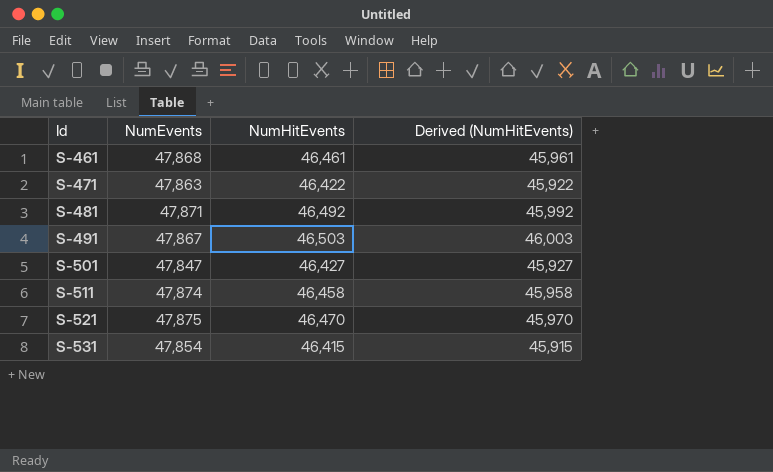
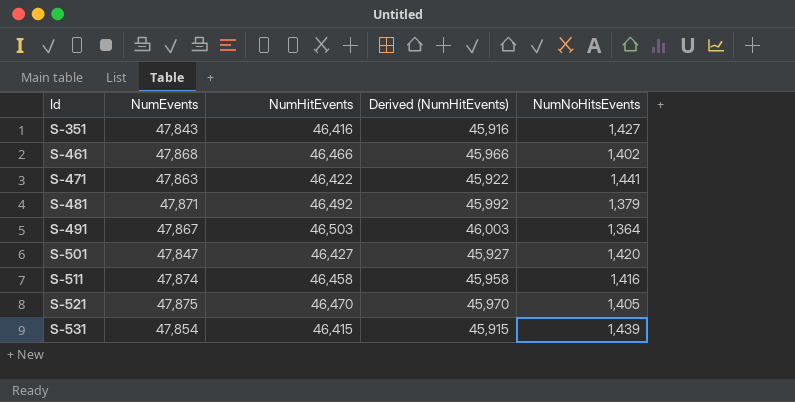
column NumNoHitsEvents | formula: none -> [NumEvents] - [NumHitEvents]
row S-351: none -> 47,843 | 46,416 | 45,916 | 1,427
S-461 | NumHitEvents: 46,461 -> 46,466
S-461 | Derived (NumHitEvents): 45,961 -> 45,966

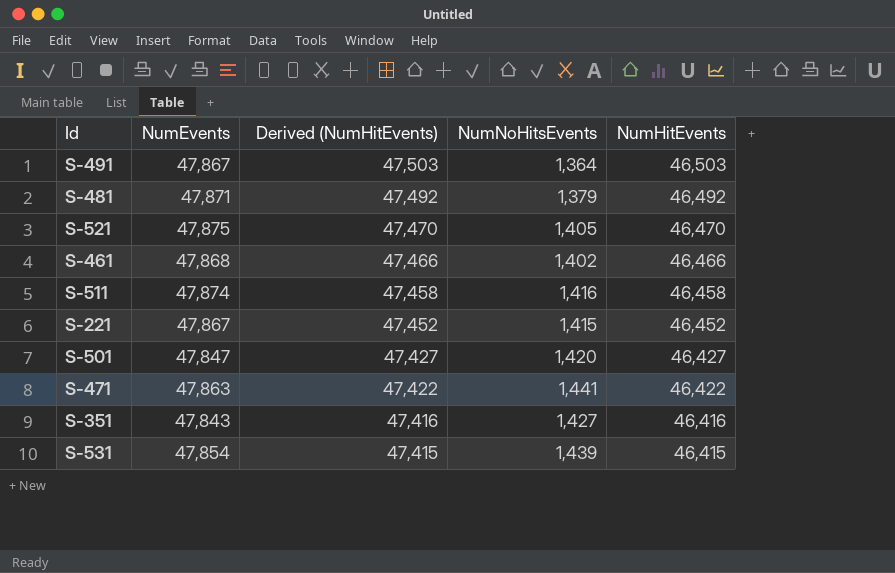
row order: Id ascending -> Derived (NumHitEvents) descending
column Derived (NumHitEvents) | formula: [NumHitEvents] - 500 -> [NumHitEvents] + 1000
column NumHitEvents | position: 3 -> 5
row S-221: none -> 47,867 | 47,452 | 1,415 | 46,452

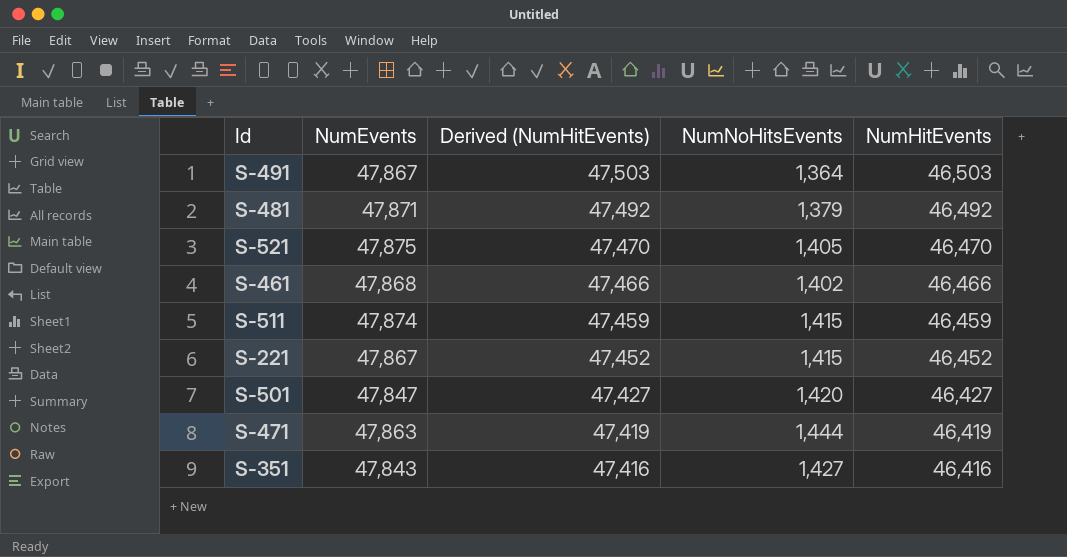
row S-531: 47,854 | 47,415 | 1,439 | 46,415 -> none
S-511 | Derived (NumHitEvents): 47,458 -> 47,459
S-511 | NumNoHitsEvents: 1,416 -> 1,415
S-511 | NumHitEvents: 46,458 -> 46,459
S-471 | Derived (NumHitEvents): 47,422 -> 47,419
S-471 | NumNoHitsEvents: 1,441 -> 1,444
S-471 | NumHitEvents: 46,422 -> 46,419

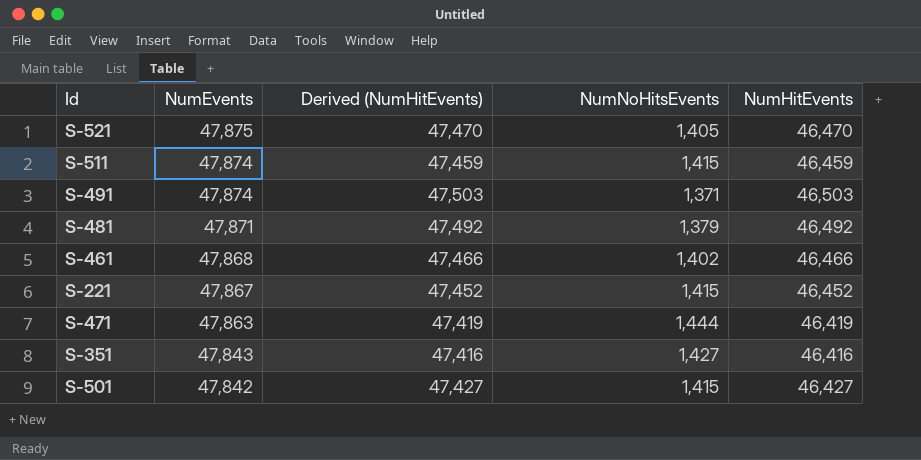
row order: Derived (NumHitEvents) descending -> NumEvents descending
S-491 | NumEvents: 47,867 -> 47,874
S-491 | NumNoHitsEvents: 1,364 -> 1,371
S-501 | NumEvents: 47,847 -> 47,842
S-501 | NumNoHitsEvents: 1,420 -> 1,415

